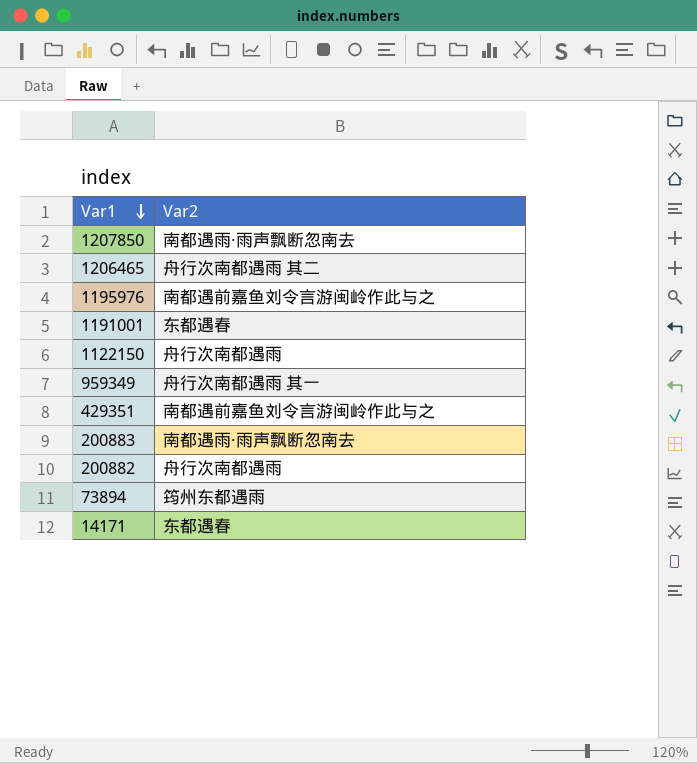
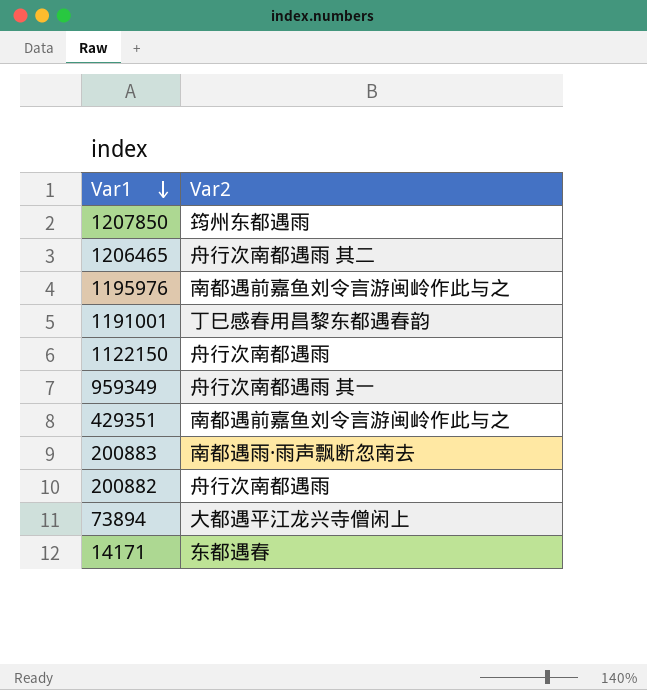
1207850 | Var2: 南都遇雨·雨声飘断忽南去 -> 筠州东都遇雨
1191001 | Var2: 东都遇春 -> 丁巳感春用昌黎东都遇春韵
73894 | Var2: 筠州东都遇雨 -> 大都遇平江龙兴寺僧闲上

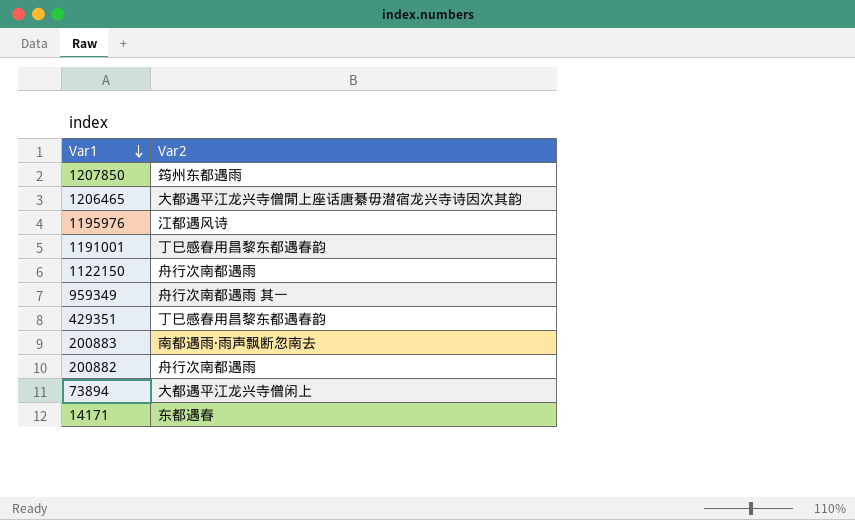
1206465 | Var2: 舟行次南都遇雨 其二 -> 大都遇平江龙兴寺僧閒上座话唐綦毋潜宿龙兴寺诗因次其韵
1195976 | Var2: 南都遇前嘉鱼刘令言游闽岭作此与之 -> 江都遇风诗
429351 | Var2: 南都遇前嘉鱼刘令言游闽岭作此与之 -> 丁巳感春用昌黎东都遇春韵

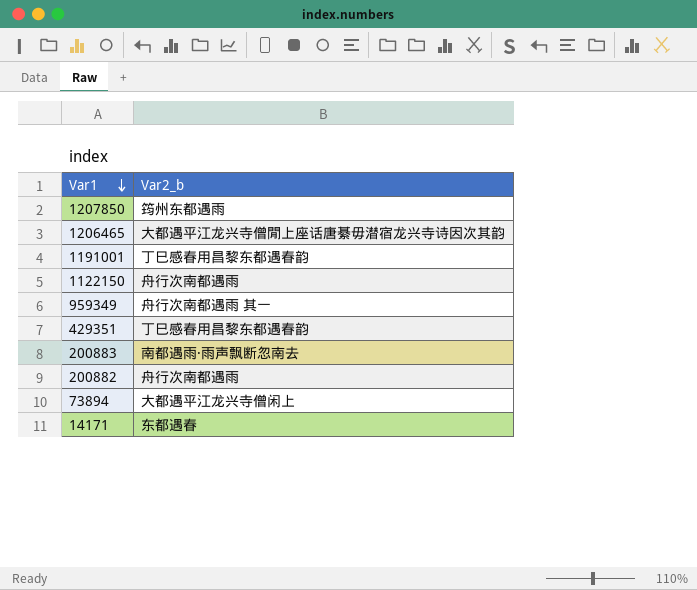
column name: Var2 -> Var2_b
row 1195976: 江都遇风诗 -> none

